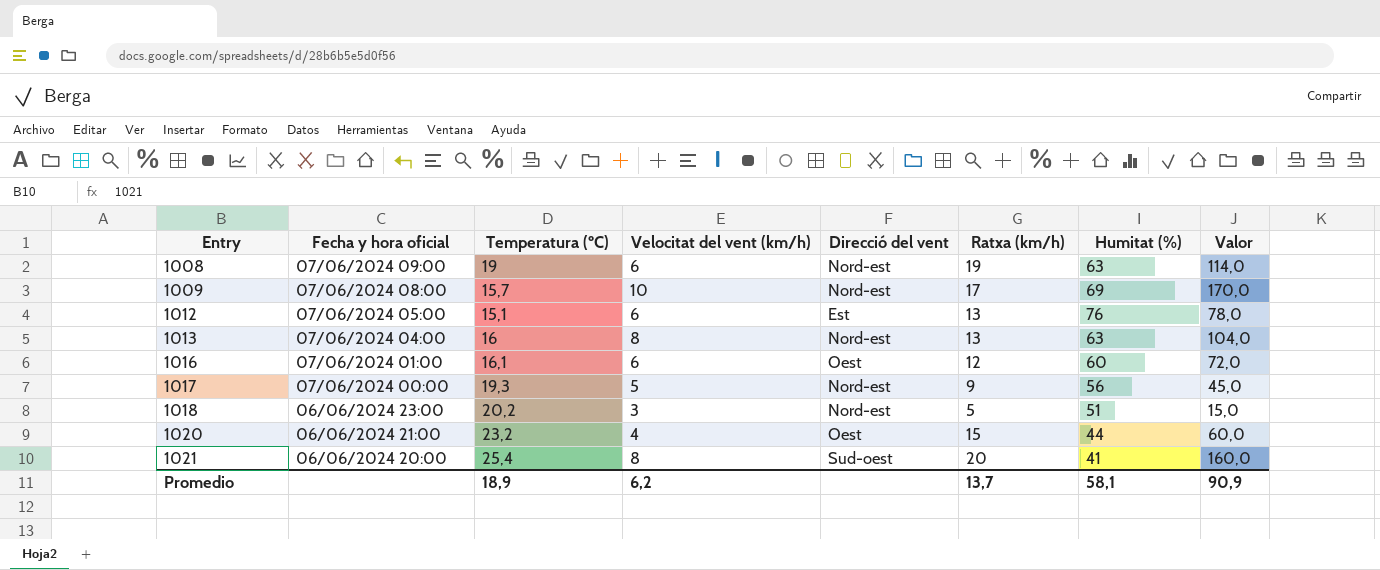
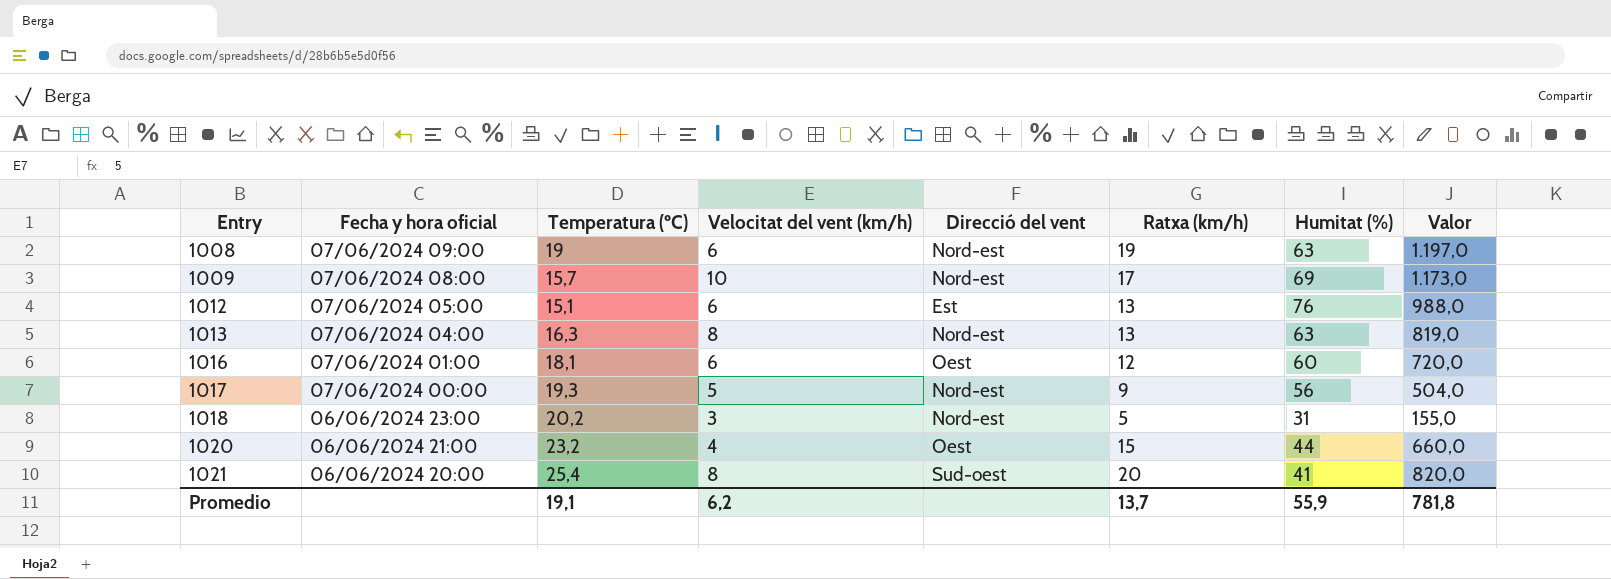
column Valor | formula: [Velocitat del vent (km/h)] * [Ratxa (km/h)] -> [Ratxa (km/h)] * [Humitat (%)]
1013 | Temperatura (ºC): 16 -> 16,3
1016 | Temperatura (ºC): 16,1 -> 18,1
1018 | Humitat (%): 51 -> 31
Promedio | Temperatura (ºC): 18,9 -> 19,1
Promedio | Humitat (%): 58,1 -> 55,9
Promedio | Valor: 90,9 -> 781,8

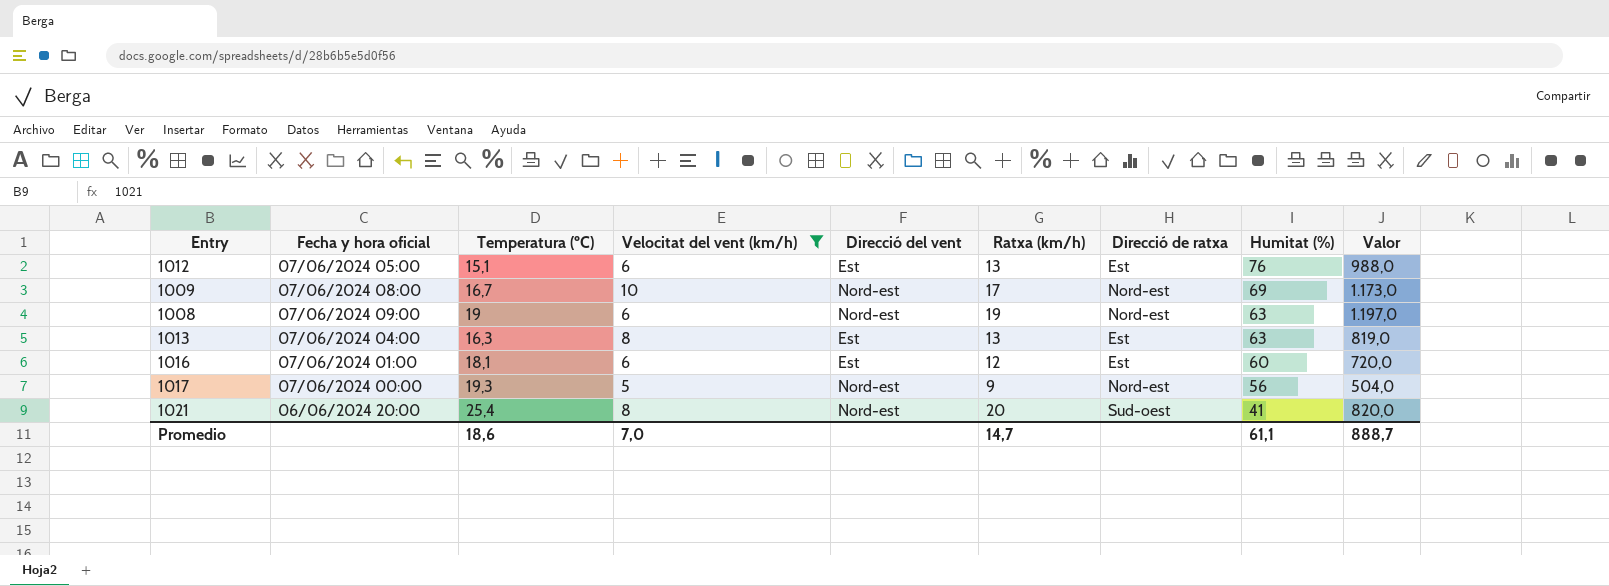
filter: none -> Velocitat del vent (km/h) >= 5
row order: Entry ascending -> Humitat (%) descending
column Direcció de ratxa | position: none -> 7
1009 | Temperatura (ºC): 15,7 -> 16,7
1013 | Direcció del vent: Nord-est -> Est
1016 | Direcció del vent: Oest -> Est
1021 | Direcció del vent: Sud-oest -> Nord-est
Promedio | Temperatura (ºC): 19,1 -> 18,6
Promedio | Velocitat del vent (km/h): 6,2 -> 7,0
Promedio | Ratxa (km/h): 13,7 -> 14,7
Promedio | Humitat (%): 55,9 -> 61,1
Promedio | Valor: 781,8 -> 888,7

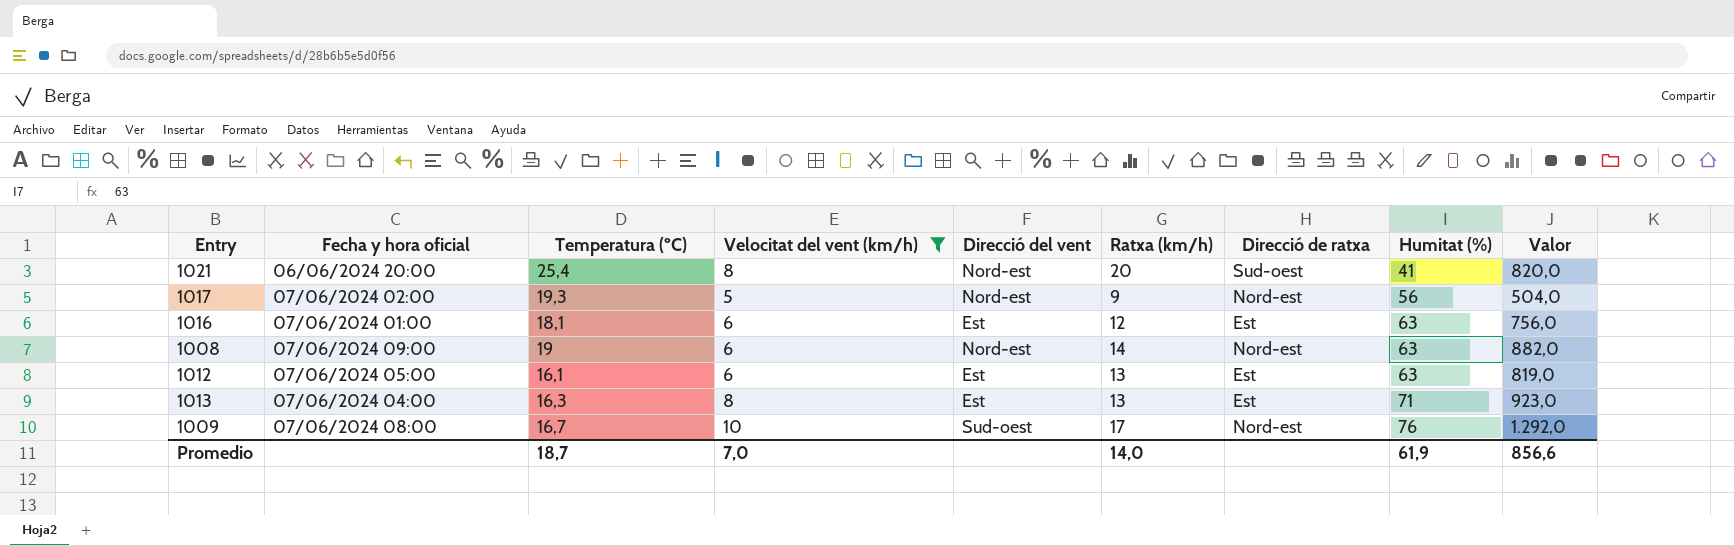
row order: Humitat (%) descending -> Humitat (%) ascending
1017 | Fecha y hora oficial: 07/06/2024 00:00 -> 07/06/2024 02:00
1016 | Humitat (%): 60 -> 63
1016 | Valor: 720,0 -> 756,0
1008 | Ratxa (km/h): 19 -> 14
1008 | Valor: 1.197,0 -> 882,0
1012 | Temperatura (ºC): 15,1 -> 16,1
1012 | Humitat (%): 76 -> 63
1012 | Valor: 988,0 -> 819,0
1013 | Humitat (%): 63 -> 71
1013 | Valor: 819,0 -> 923,0
1009 | Direcció del vent: Nord-est -> Sud-oest
1009 | Humitat (%): 69 -> 76
1009 | Valor: 1.173,0 -> 1.292,0
Promedio | Temperatura (ºC): 18,6 -> 18,7
Promedio | Ratxa (km/h): 14,7 -> 14,0
Promedio | Humitat (%): 61,1 -> 61,9
Promedio | Valor: 888,7 -> 856,6

